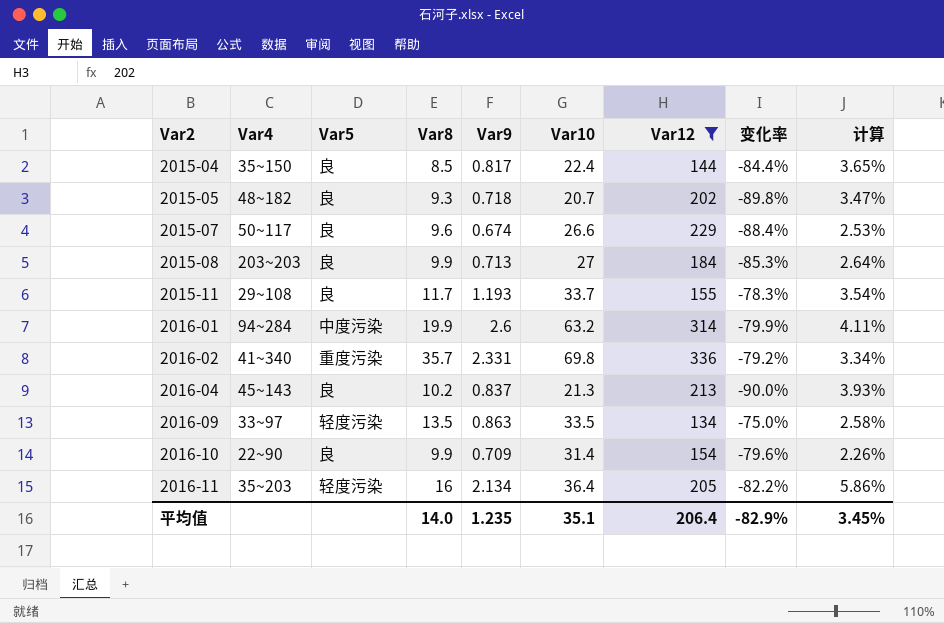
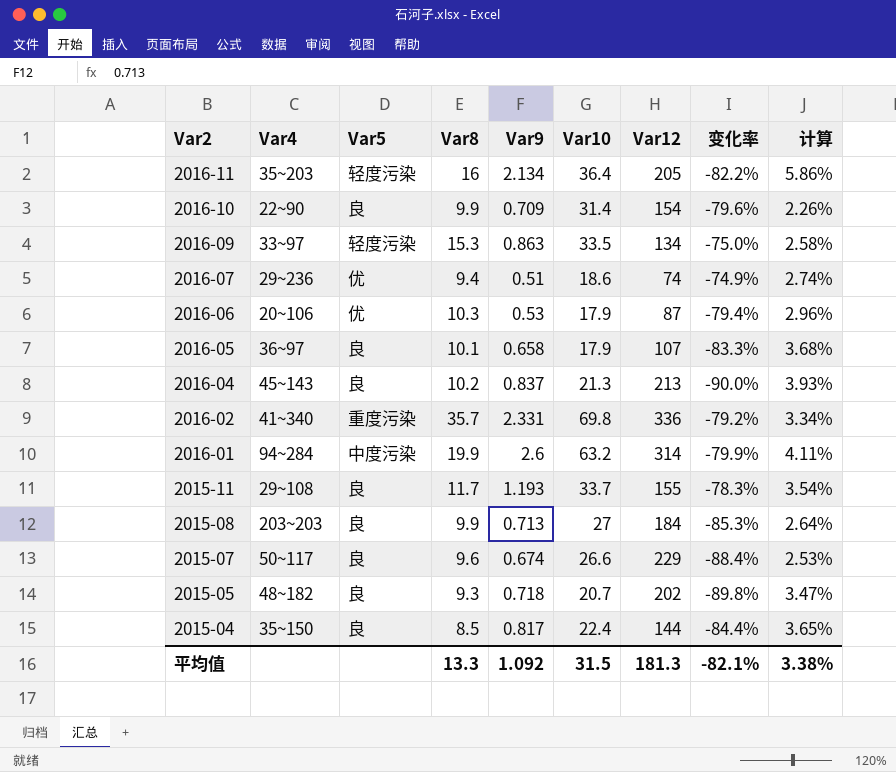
filter: Var12 >= 134 -> none
row order: Var2 ascending -> Var2 descending
2016-09 | Var8: 13.5 -> 15.3
平均值 | Var8: 14.0 -> 13.3
平均值 | Var9: 1.235 -> 1.092
平均值 | Var10: 35.1 -> 31.5
平均值 | Var12: 206.4 -> 181.3
平均值 | 变化率: -82.9% -> -82.1%
平均值 | 计算: 3.45% -> 3.38%

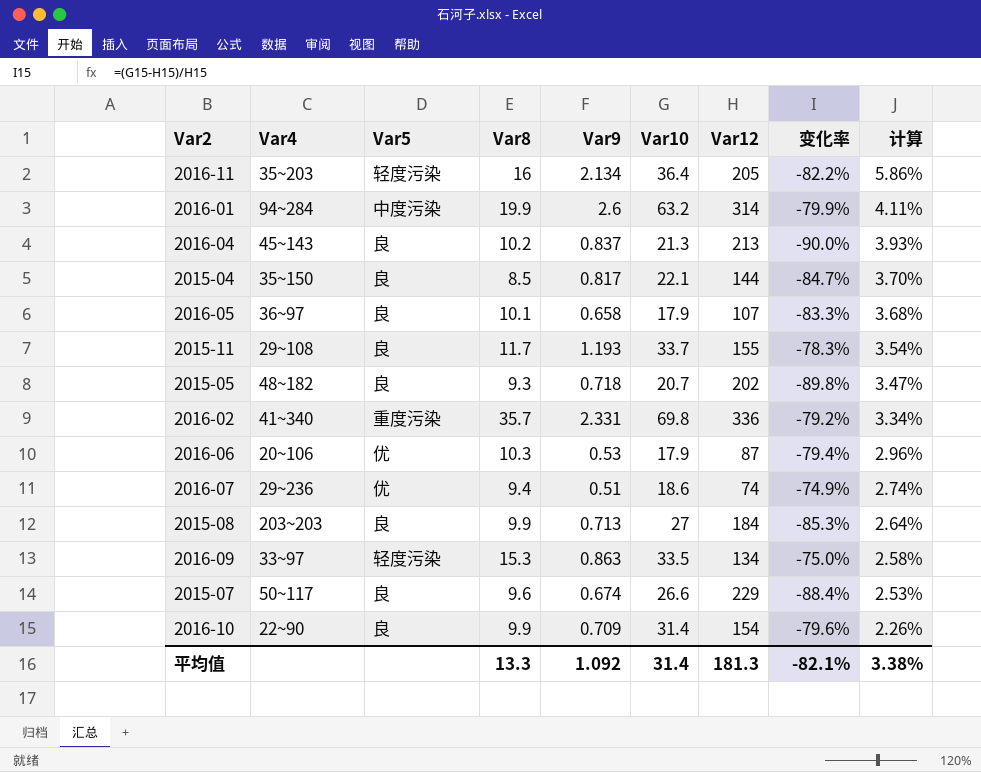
row order: Var2 descending -> 计算 descending
2015-04 | Var10: 22.4 -> 22.1
2015-04 | 变化率: -84.4% -> -84.7%
2015-04 | 计算: 3.65% -> 3.70%
平均值 | Var10: 31.5 -> 31.4

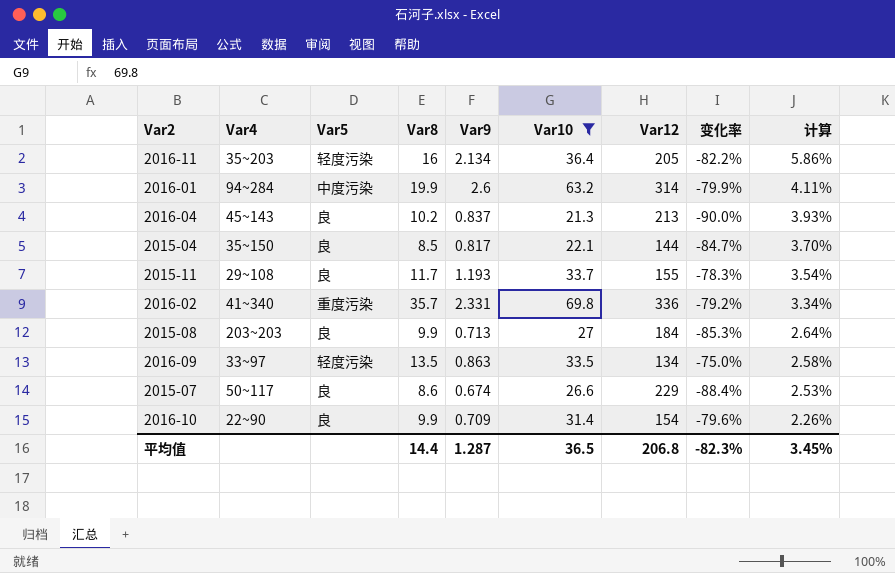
filter: none -> Var10 >= 21.3
2016-09 | Var8: 15.3 -> 13.5
2015-07 | Var8: 9.6 -> 8.6
平均值 | Var8: 13.3 -> 14.4
平均值 | Var9: 1.092 -> 1.287
平均值 | Var10: 31.4 -> 36.5
平均值 | Var12: 181.3 -> 206.8
平均值 | 变化率: -82.1% -> -82.3%
平均值 | 计算: 3.38% -> 3.45%

